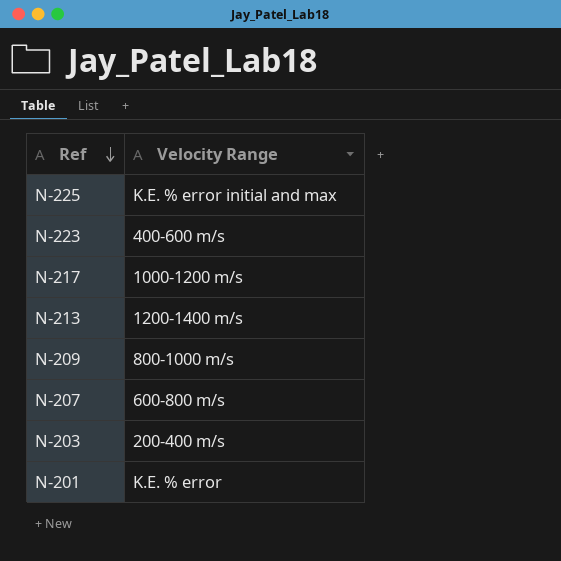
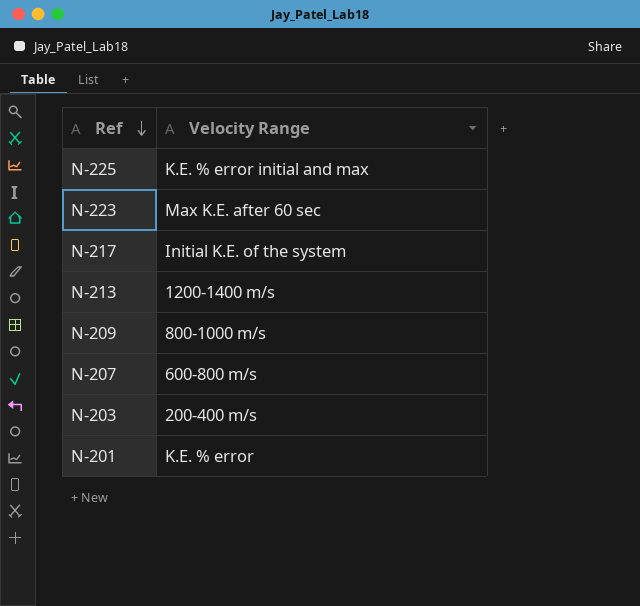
N-223 | Velocity Range: 400-600 m/s -> Max K.E. after 60 sec
N-217 | Velocity Range: 1000-1200 m/s -> Initial K.E. of the system

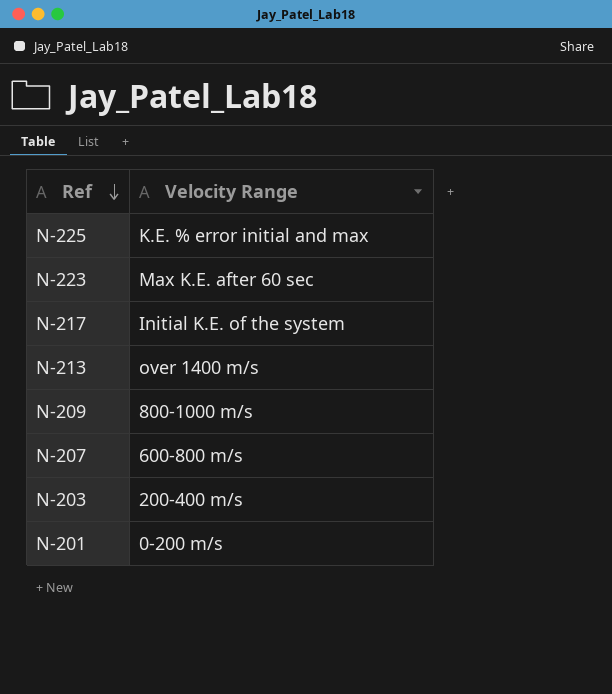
N-213 | Velocity Range: 1200-1400 m/s -> over 1400 m/s
N-201 | Velocity Range: K.E. % error -> 0-200 m/s

